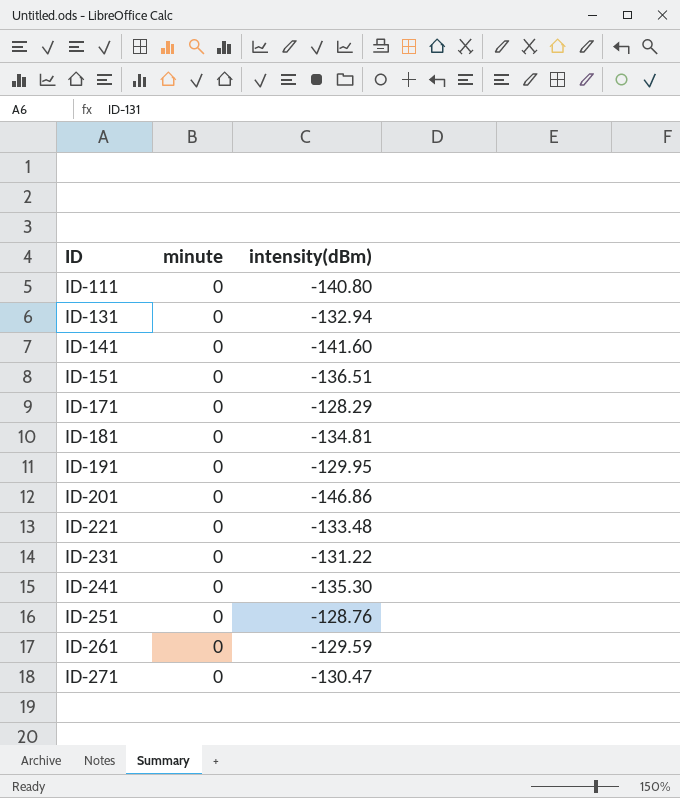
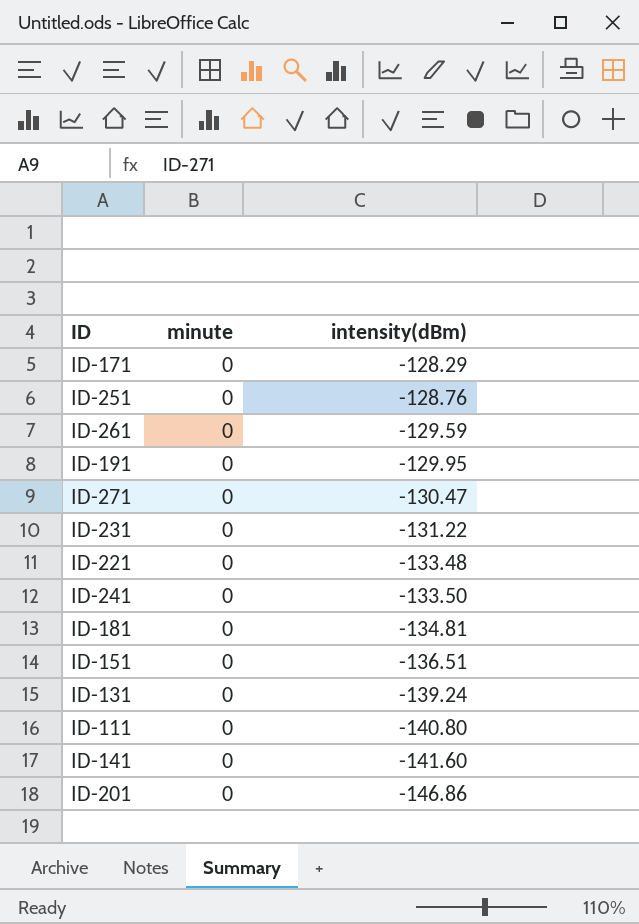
row order: ID ascending -> intensity(dBm) descending
ID-241 | intensity(dBm): -135.30 -> -133.50
ID-131 | intensity(dBm): -132.94 -> -139.24

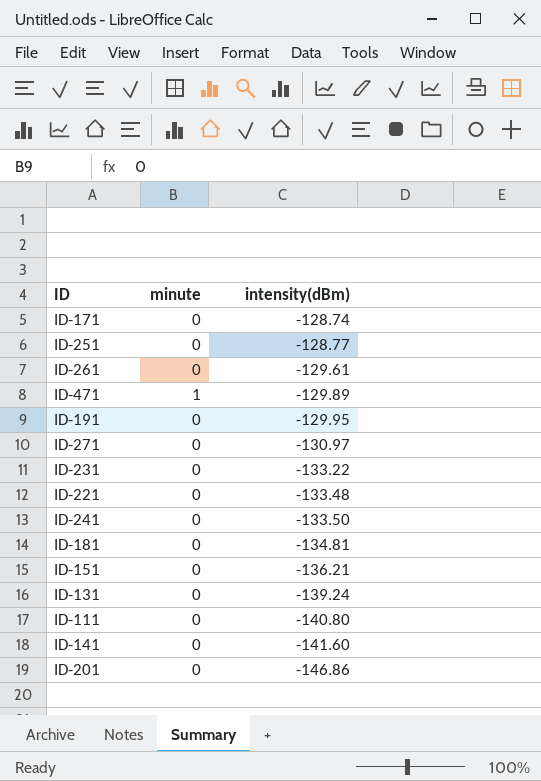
ID-171 | intensity(dBm): -128.29 -> -128.74
ID-251 | intensity(dBm): -128.76 -> -128.77
ID-261 | intensity(dBm): -129.59 -> -129.61
row ID-471: none -> 1 | -129.89
ID-271 | intensity(dBm): -130.47 -> -130.97
ID-231 | intensity(dBm): -131.22 -> -133.22
ID-151 | intensity(dBm): -136.51 -> -136.21

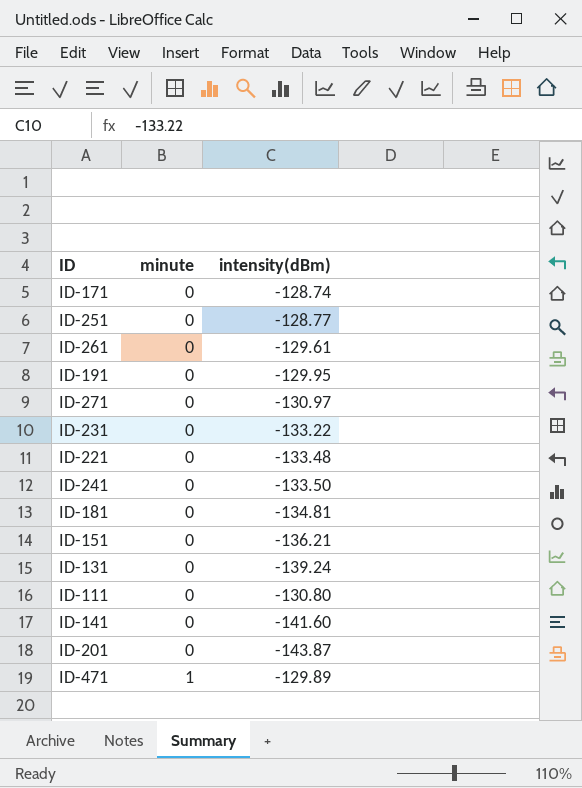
row order: intensity(dBm) descending -> minute ascending
ID-111 | intensity(dBm): -140.80 -> -130.80
ID-201 | intensity(dBm): -146.86 -> -143.87

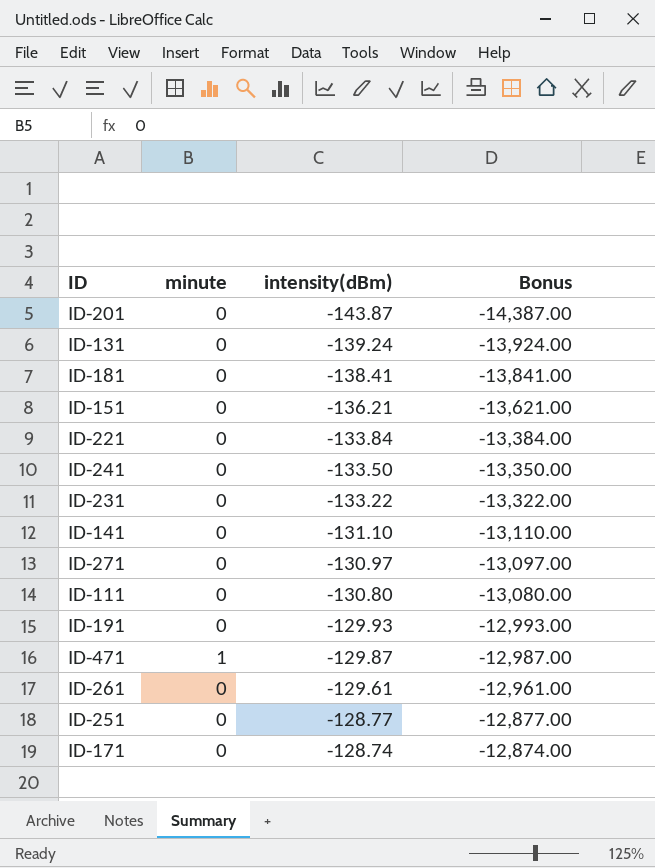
row order: minute ascending -> intensity(dBm) ascending
column Bonus | formula: none -> [intensity(dBm)] * 100
ID-181 | intensity(dBm): -134.81 -> -138.41
ID-221 | intensity(dBm): -133.48 -> -133.84
ID-141 | intensity(dBm): -141.60 -> -131.10
ID-191 | intensity(dBm): -129.95 -> -129.93
ID-471 | intensity(dBm): -129.89 -> -129.87

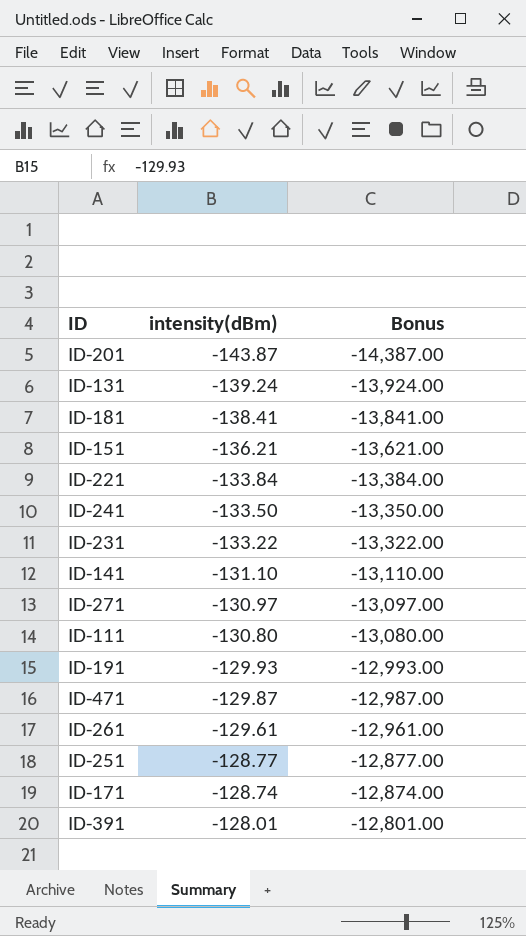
column minute | position: 2 -> none
row ID-391: none -> -128.01 | -12,801.00

